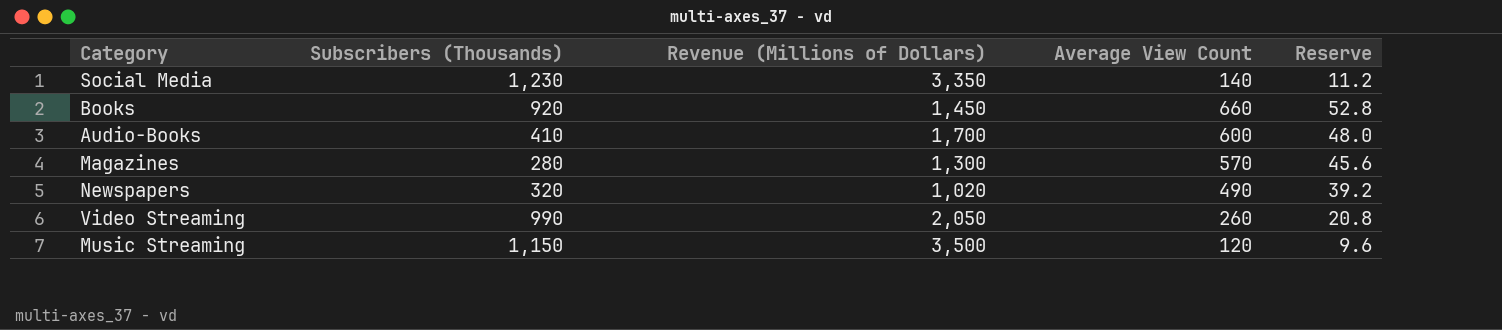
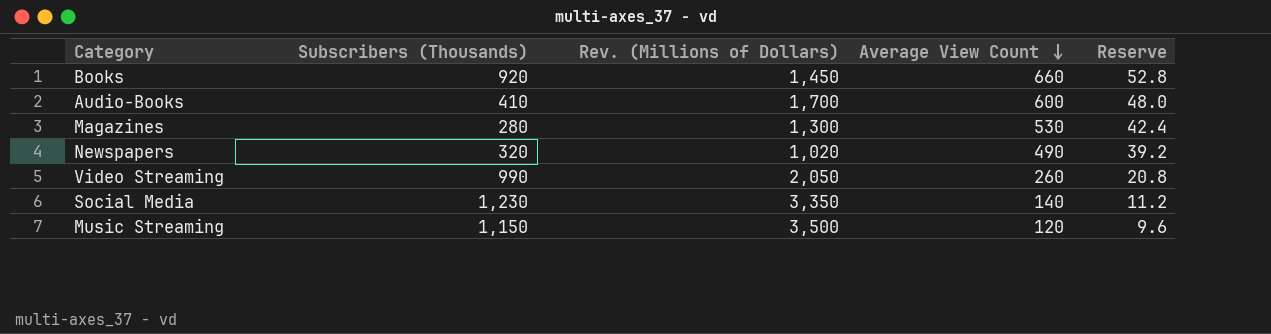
row order: none -> Average View Count descending
column name: Revenue (Millions of Dollars) -> Rev. (Millions of Dollars)
Magazines | Average View Count: 570 -> 530
Magazines | Reserve: 45.6 -> 42.4

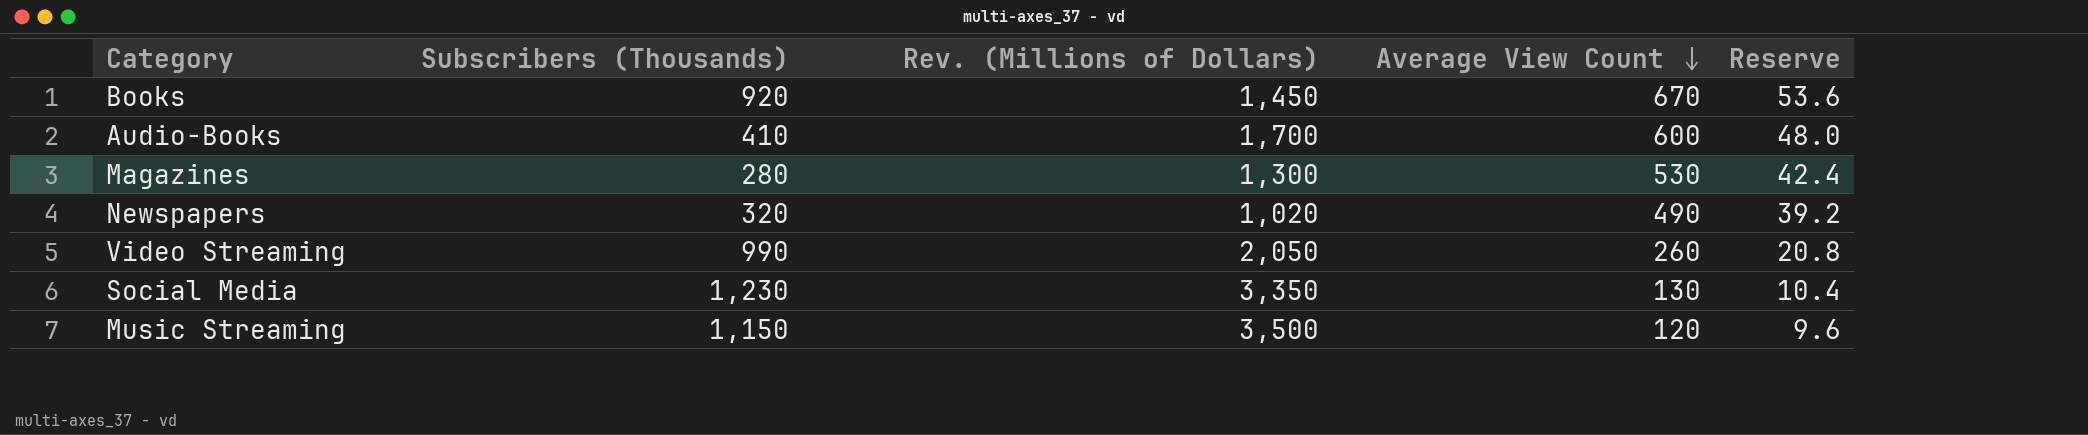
Books | Average View Count: 660 -> 670
Books | Reserve: 52.8 -> 53.6
Social Media | Average View Count: 140 -> 130
Social Media | Reserve: 11.2 -> 10.4

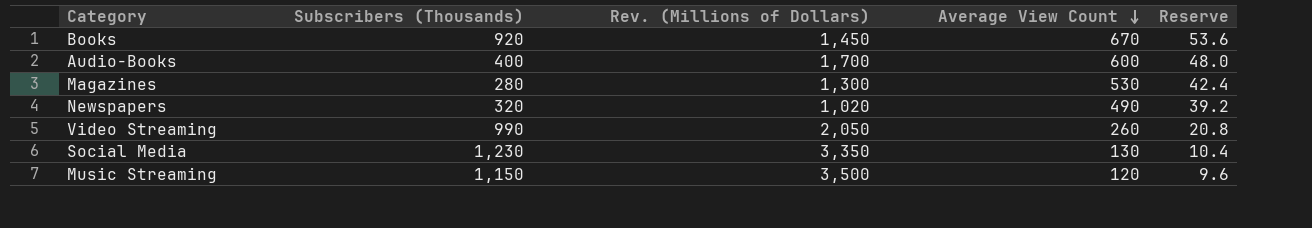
Audio-Books | Subscribers (Thousands): 410 -> 400

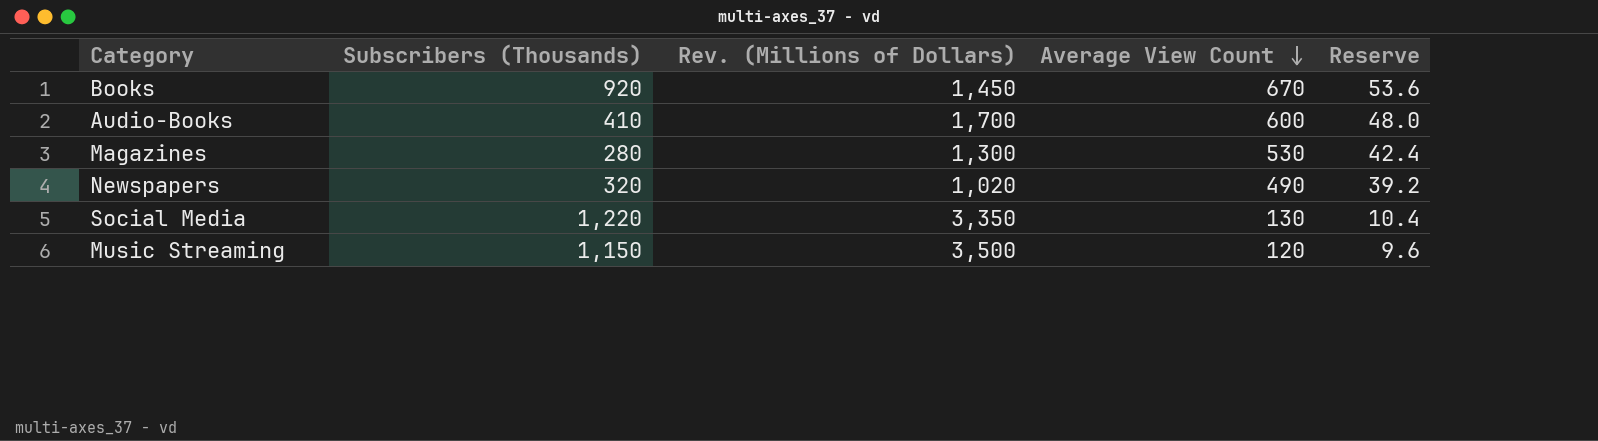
row Video Streaming: 990 | 2,050 | 260 | 20.8 -> none
Audio-Books | Subscribers (Thousands): 400 -> 410
Social Media | Subscribers (Thousands): 1,230 -> 1,220

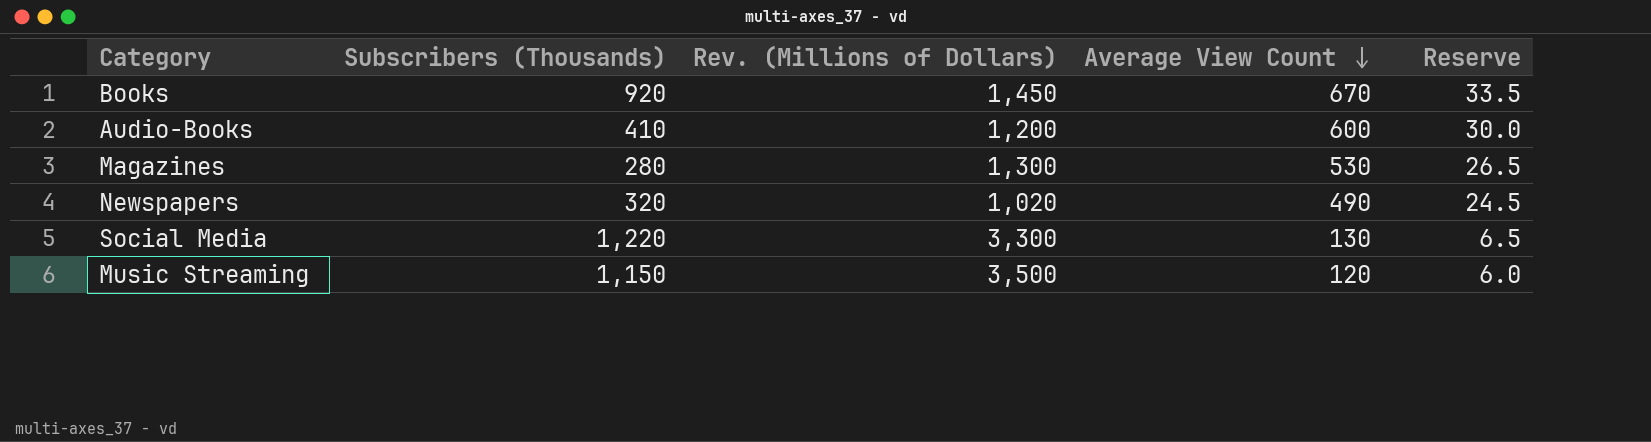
column Reserve | formula: [Average View Count] * 0.08 -> [Average View Count] * 0.05
Audio-Books | Rev. (Millions of Dollars): 1,700 -> 1,200
Social Media | Rev. (Millions of Dollars): 3,350 -> 3,300

